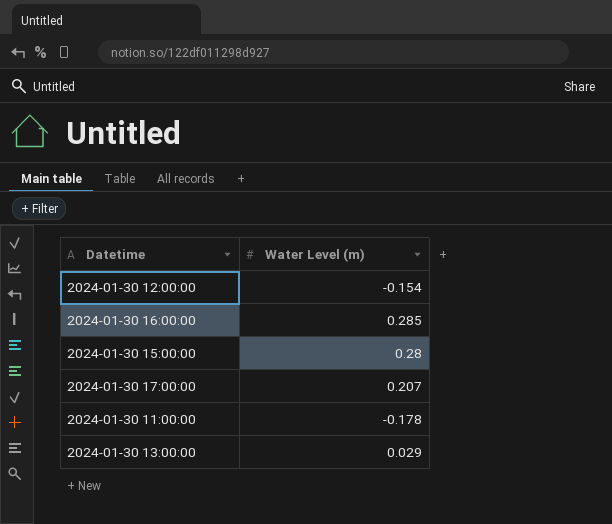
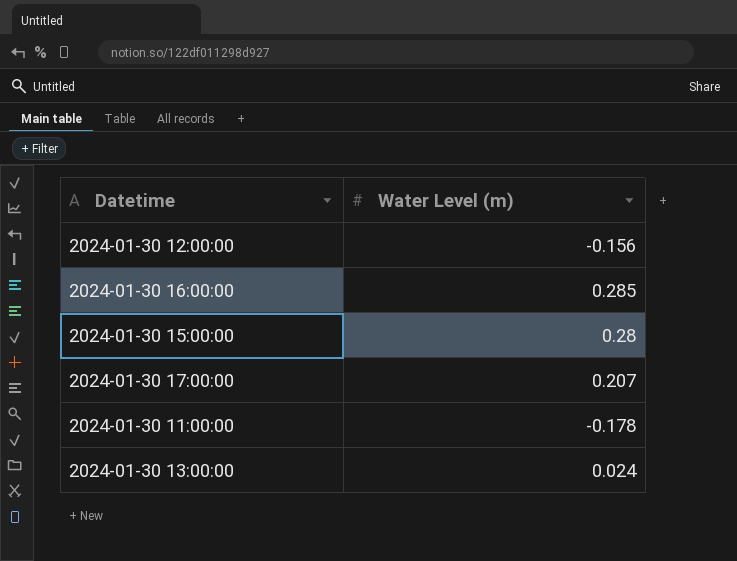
2024-01-30 12:00:00 | Water Level (m): -0.154 -> -0.156
2024-01-30 13:00:00 | Water Level (m): 0.029 -> 0.024

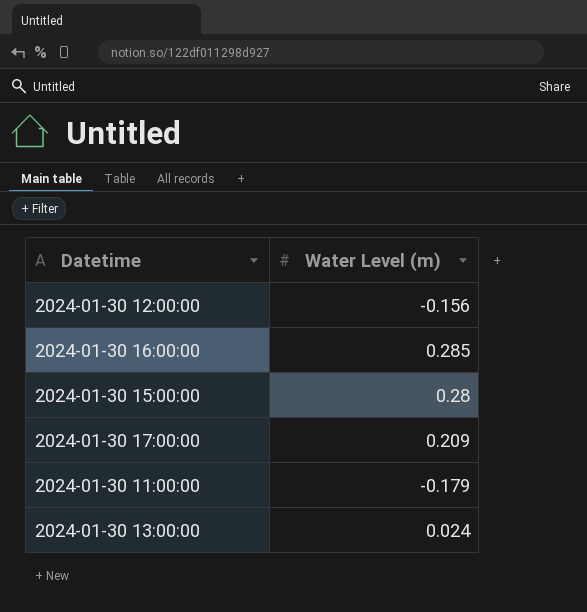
2024-01-30 17:00:00 | Water Level (m): 0.207 -> 0.209
2024-01-30 11:00:00 | Water Level (m): -0.178 -> -0.179

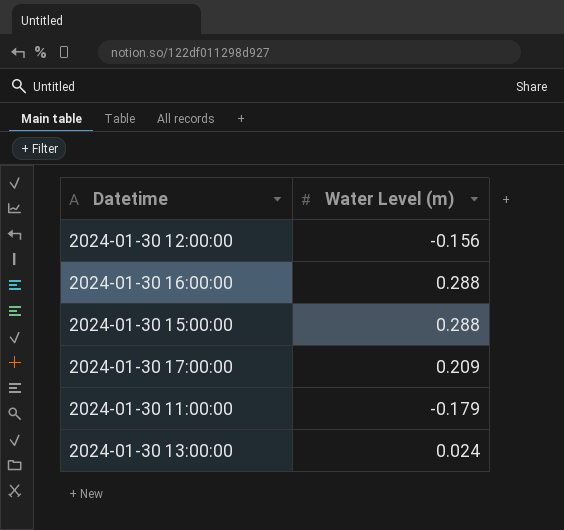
2024-01-30 16:00:00 | Water Level (m): 0.285 -> 0.288
2024-01-30 15:00:00 | Water Level (m): 0.28 -> 0.288

